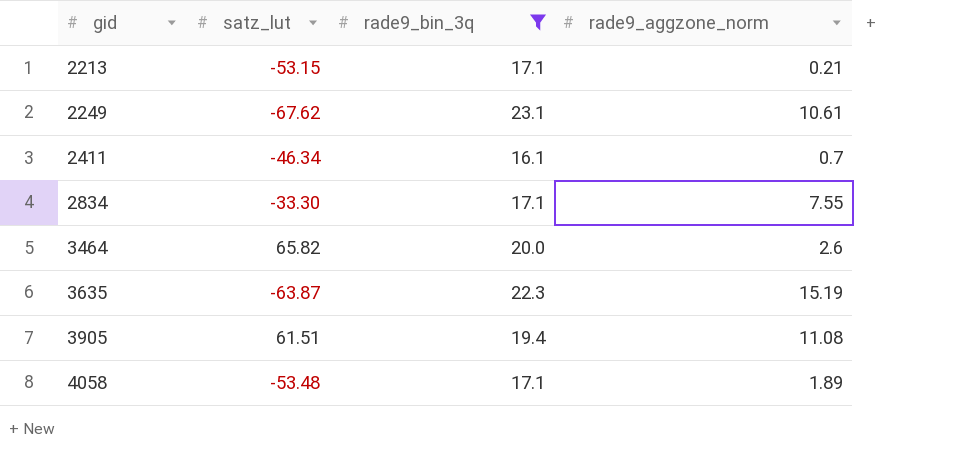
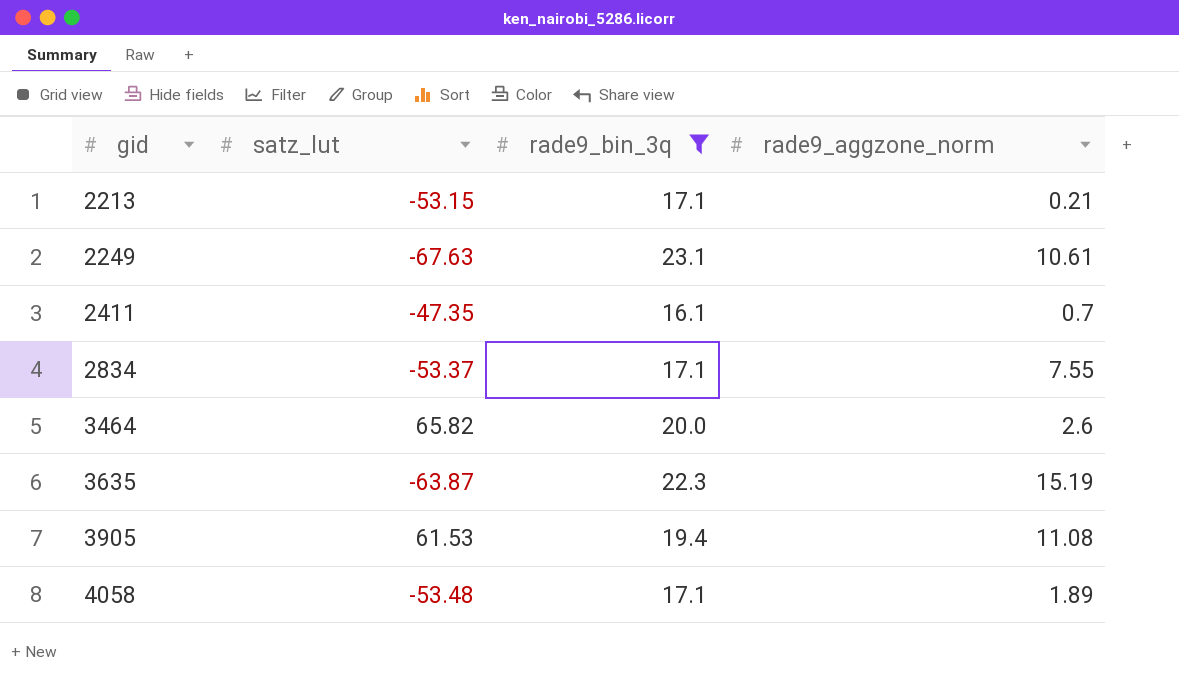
2249 | satz_lut: -67.62 -> -67.63
2411 | satz_lut: -46.34 -> -47.35
2834 | satz_lut: -33.30 -> -53.37
3905 | satz_lut: 61.51 -> 61.53

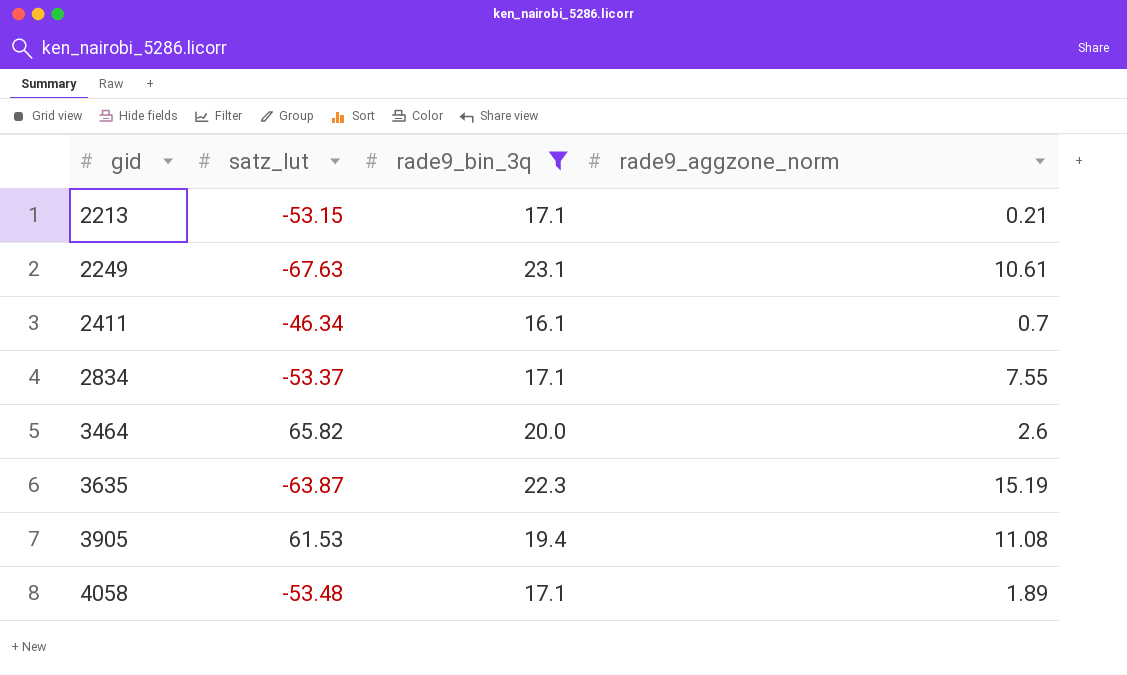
2411 | satz_lut: -47.35 -> -46.34

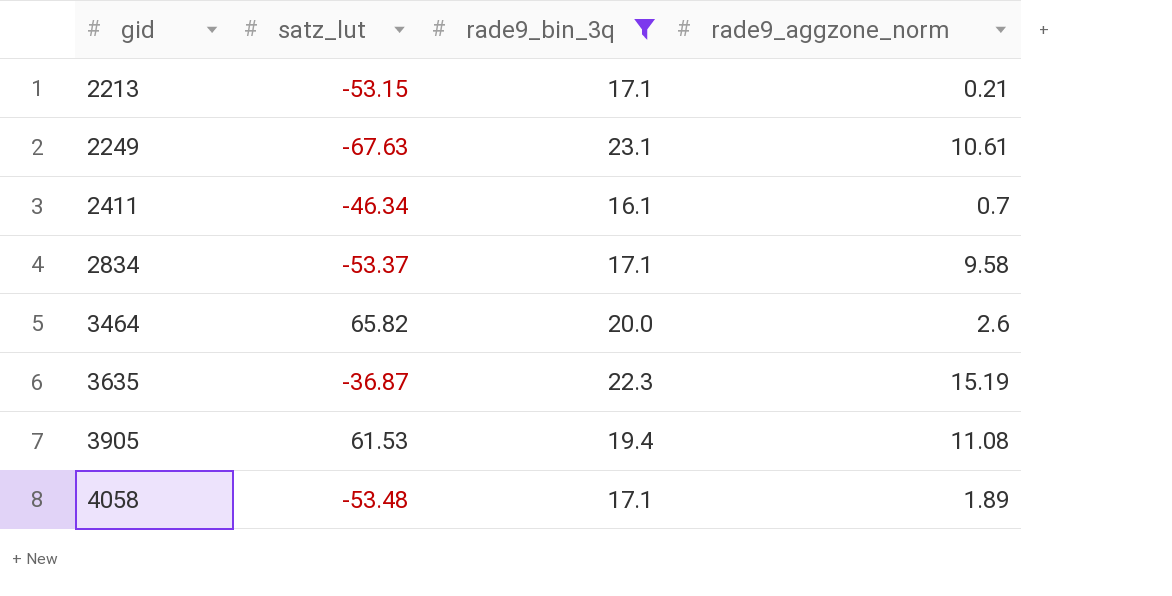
2834 | rade9_aggzone_norm: 7.55 -> 9.58
3635 | satz_lut: -63.87 -> -36.87

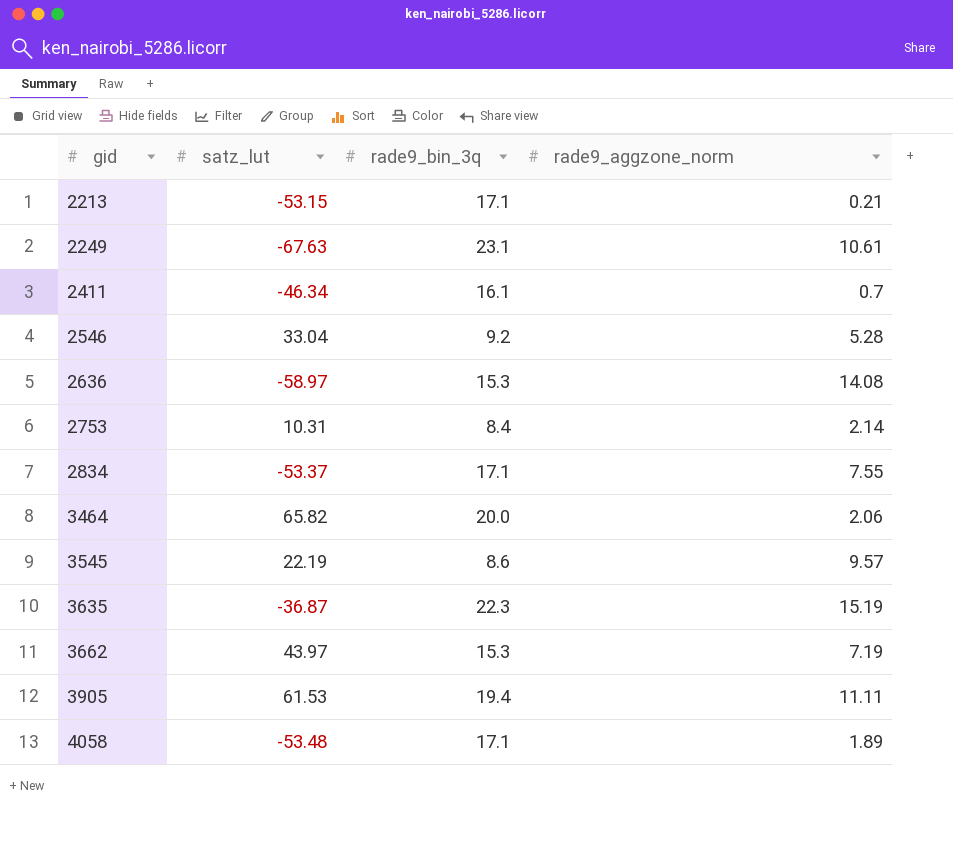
filter: rade9_bin_3q >= 16.1 -> none
2834 | rade9_aggzone_norm: 9.58 -> 7.55
3464 | rade9_aggzone_norm: 2.6 -> 2.06
3905 | rade9_aggzone_norm: 11.08 -> 11.11

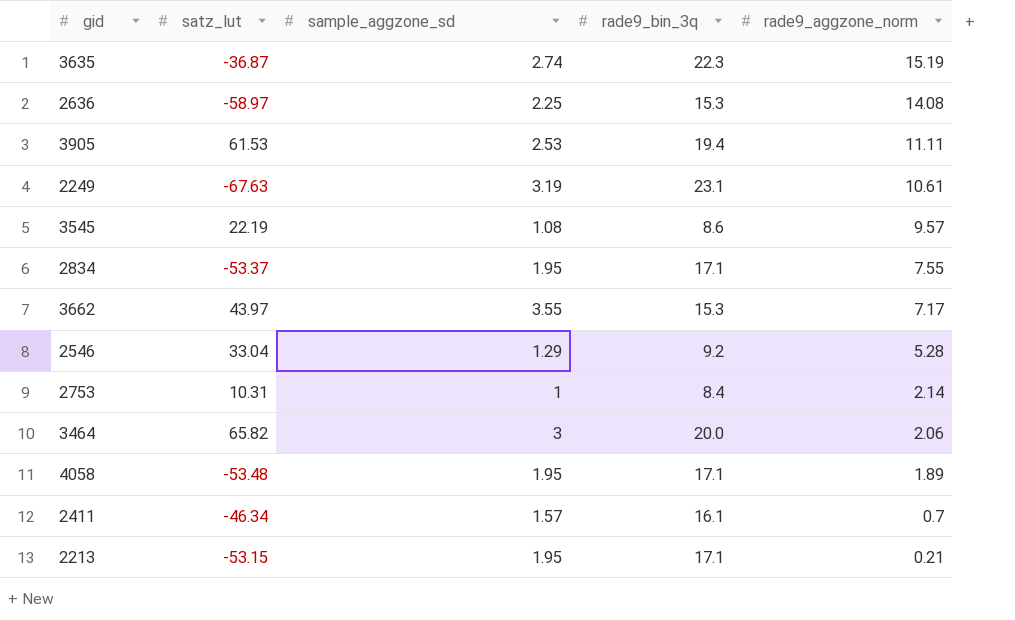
row order: gid ascending -> rade9_aggzone_norm descending
column sample_aggzone_sd | position: none -> 3
3662 | rade9_aggzone_norm: 7.19 -> 7.17

